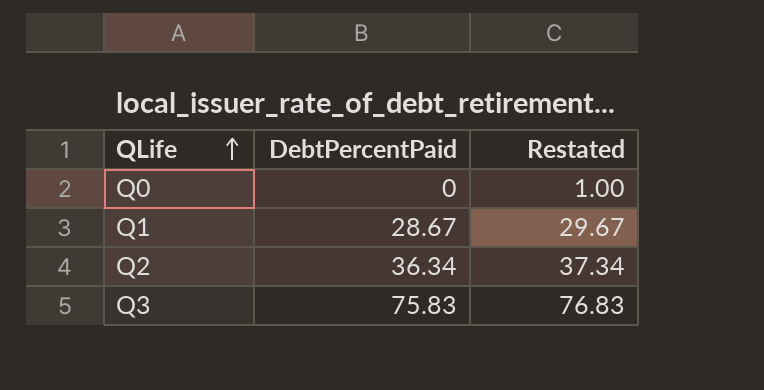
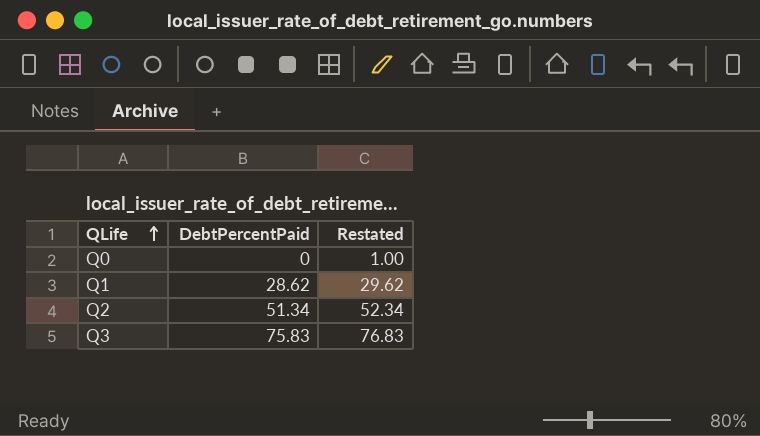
Q1 | DebtPercentPaid: 28.67 -> 28.62
Q1 | Restated: 29.67 -> 29.62
Q2 | DebtPercentPaid: 36.34 -> 51.34
Q2 | Restated: 37.34 -> 52.34

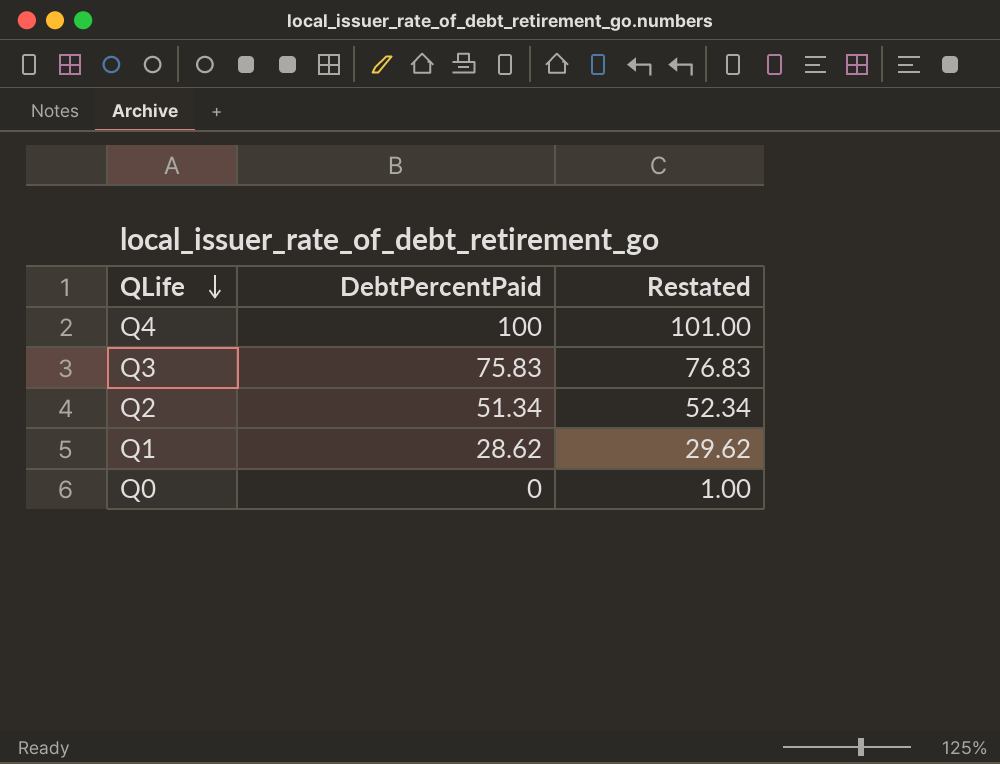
row order: QLife ascending -> QLife descending
row Q4: none -> 100 | 101.00

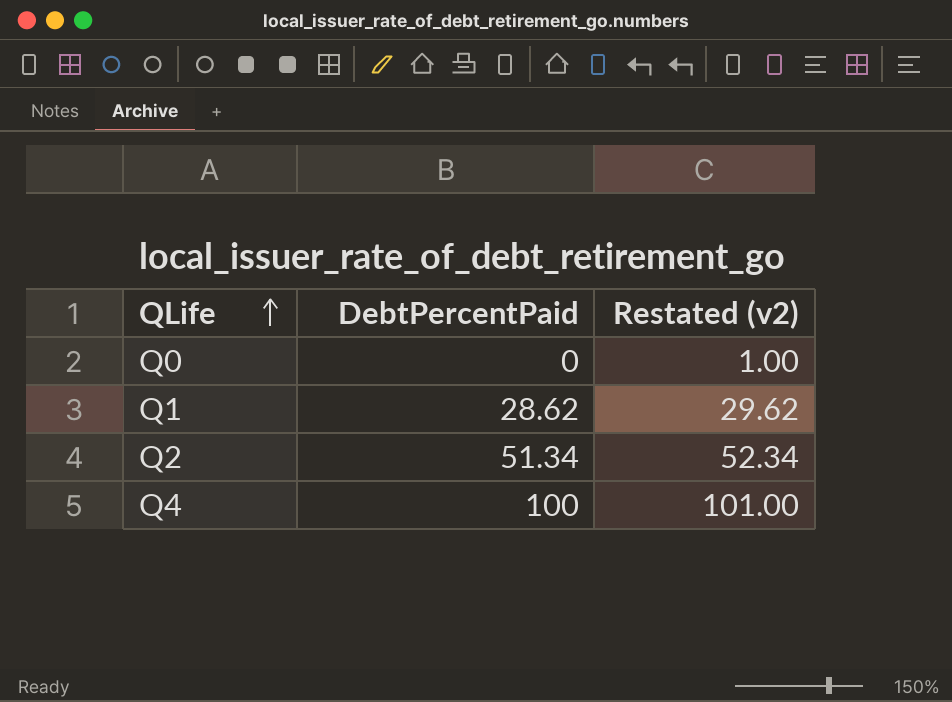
row order: QLife descending -> QLife ascending
column name: Restated -> Restated (v2)
row Q3: 75.83 | 76.83 -> none

